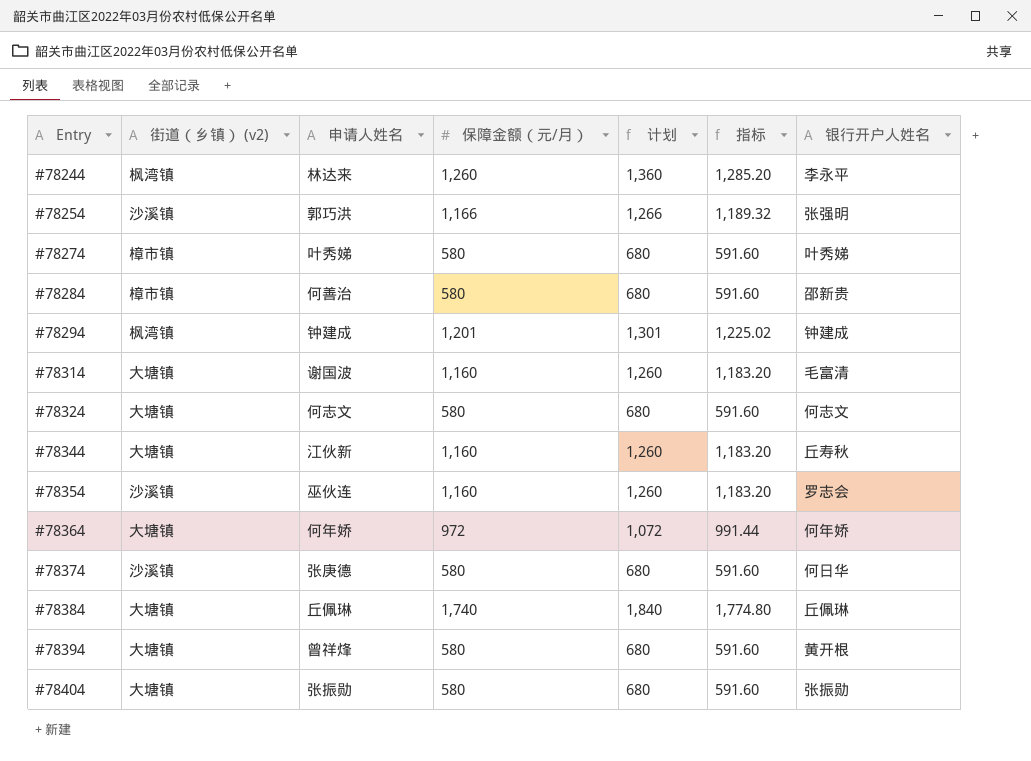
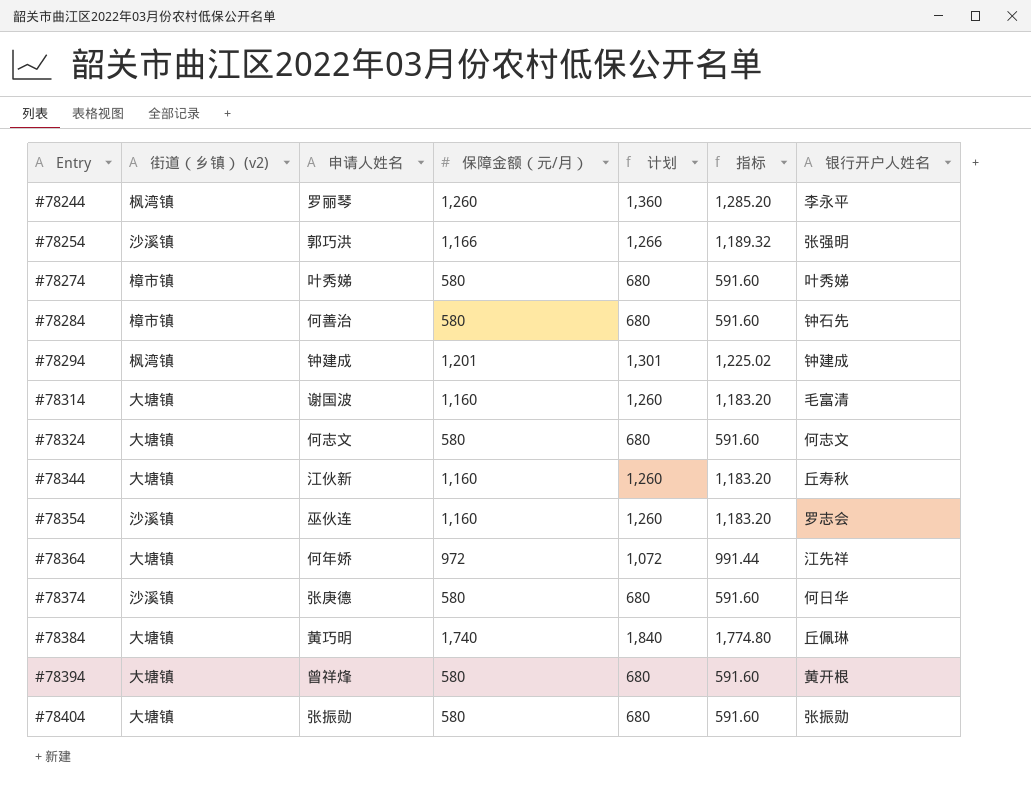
#78244 | 申请人姓名: 林达来 -> 罗丽琴
#78284 | 银行开户人姓名: 邵新贵 -> 钟石先
#78364 | 银行开户人姓名: 何年娇 -> 江先祥
#78384 | 申请人姓名: 丘佩琳 -> 黄巧明

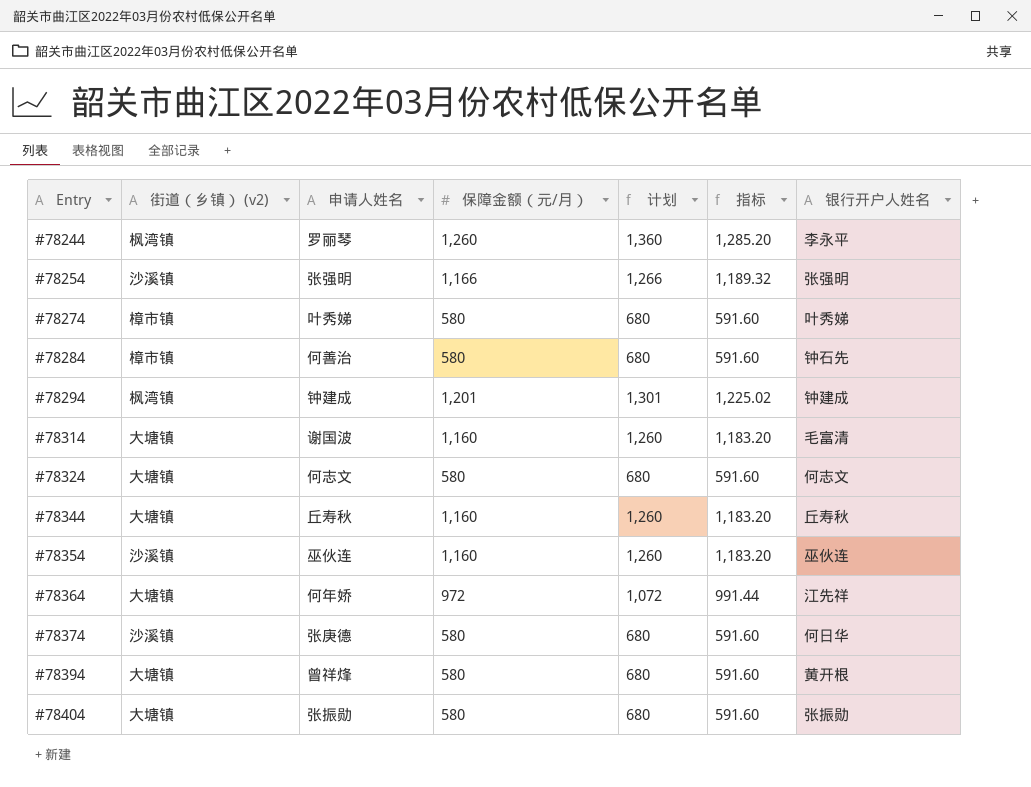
row #78384: 大塘镇 | 黄巧明 | 1,740 | 1,840 | 1,774.80 | 丘佩琳 -> none
#78254 | 申请人姓名: 郭巧洪 -> 张强明
#78344 | 申请人姓名: 江伙新 -> 丘寿秋
#78354 | 银行开户人姓名: 罗志会 -> 巫伙连

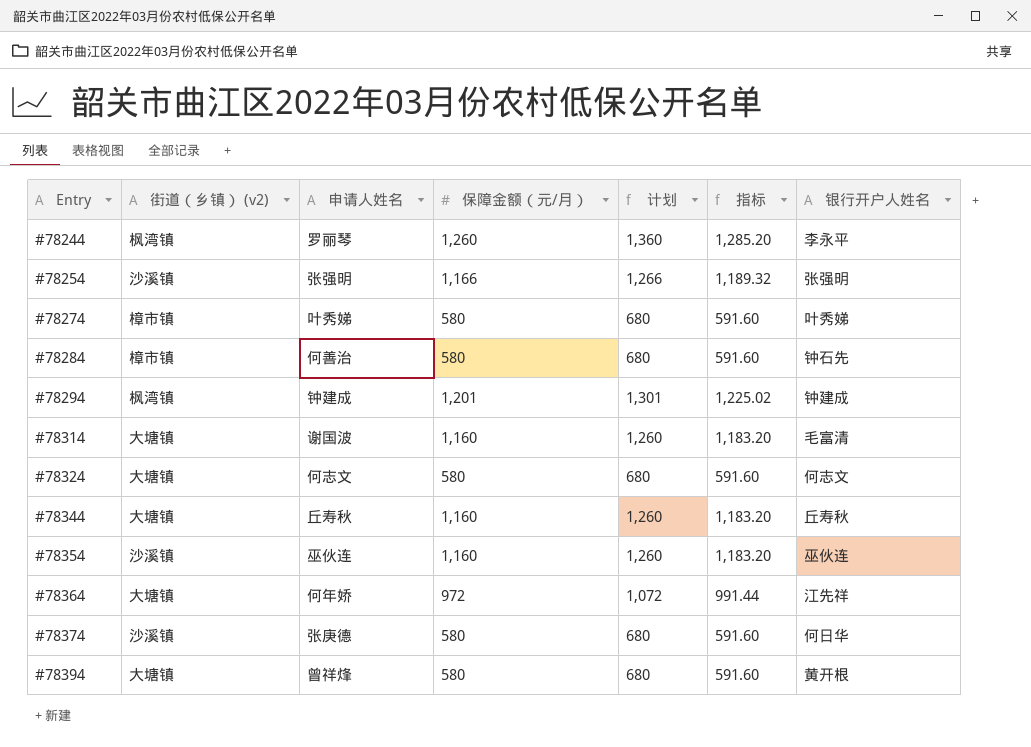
row #78404: 大塘镇 | 张振勋 | 580 | 680 | 591.60 | 张振勋 -> none

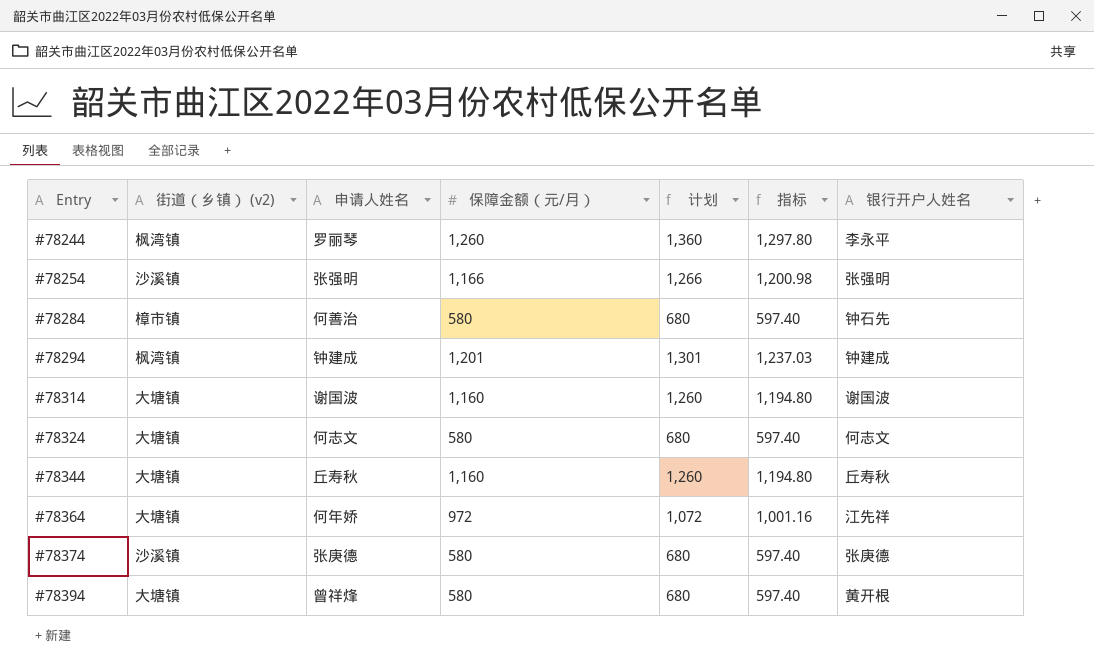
column 指标 | formula: [保障金额（元/月）] * 1.02 -> [保障金额（元/月）] * 1.03
row #78274: 樟市镇 | 叶秀娣 | 580 | 680 | 591.60 | 叶秀娣 -> none
row #78354: 沙溪镇 | 巫伙连 | 1,160 | 1,260 | 1,183.20 | 巫伙连 -> none
#78314 | 银行开户人姓名: 毛富清 -> 谢国波
#78374 | 银行开户人姓名: 何日华 -> 张庚德

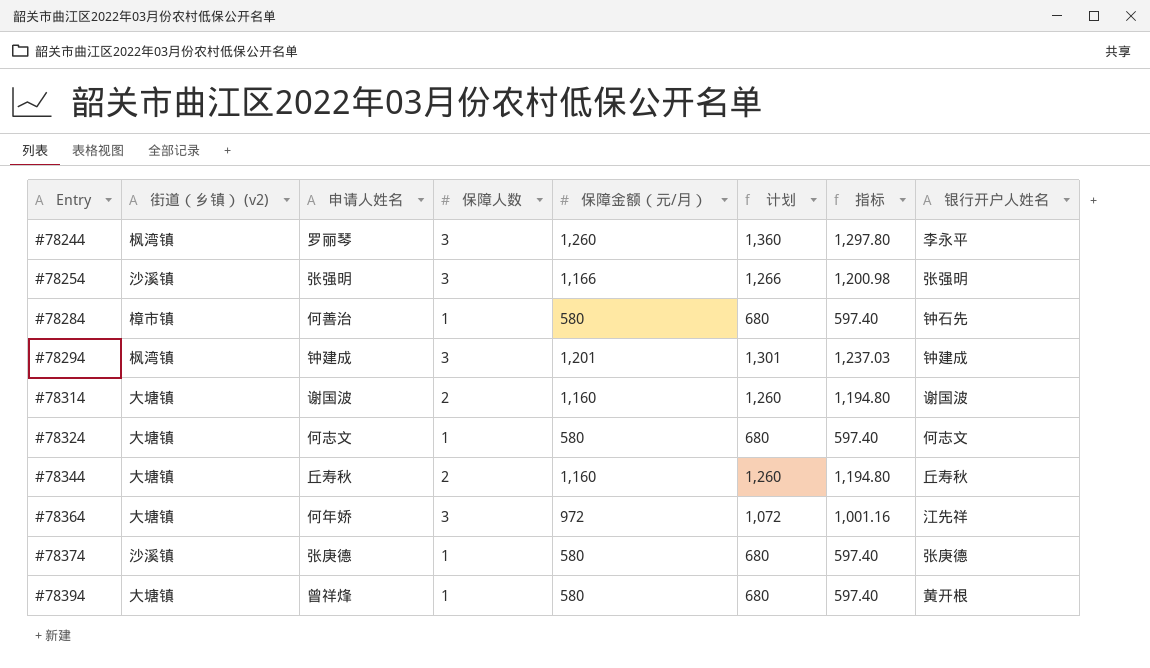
column 保障人数 | position: none -> 4

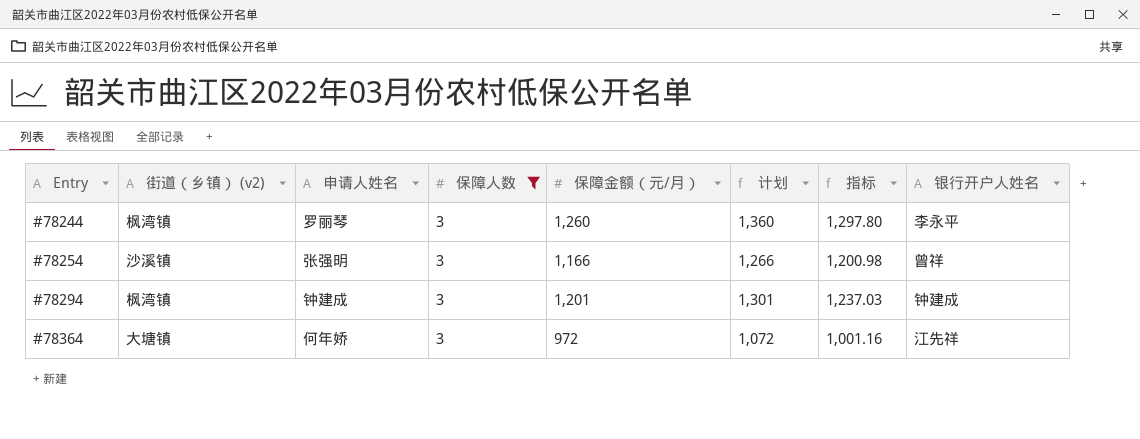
filter: none -> 保障人数 = 3
#78254 | 银行开户人姓名: 张强明 -> 曾祥

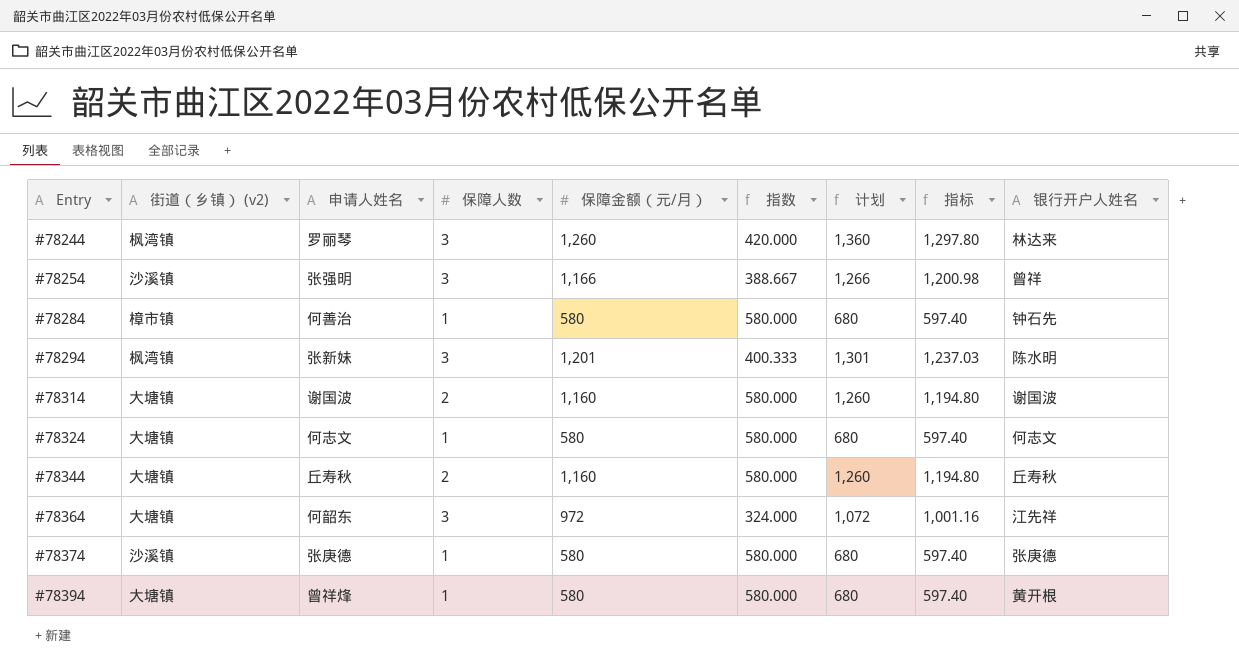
filter: 保障人数 = 3 -> none
column 指数 | formula: none -> [保障金额（元/月）] / [保障人数]
#78244 | 银行开户人姓名: 李永平 -> 林达来
#78294 | 申请人姓名: 钟建成 -> 张新妹
#78294 | 银行开户人姓名: 钟建成 -> 陈水明
#78364 | 申请人姓名: 何年娇 -> 何韶东

